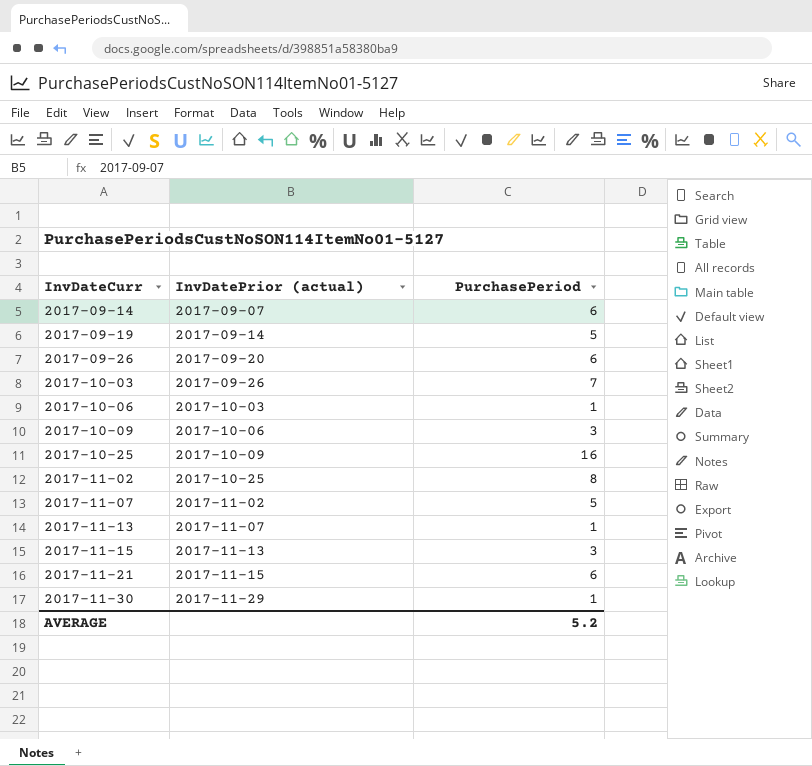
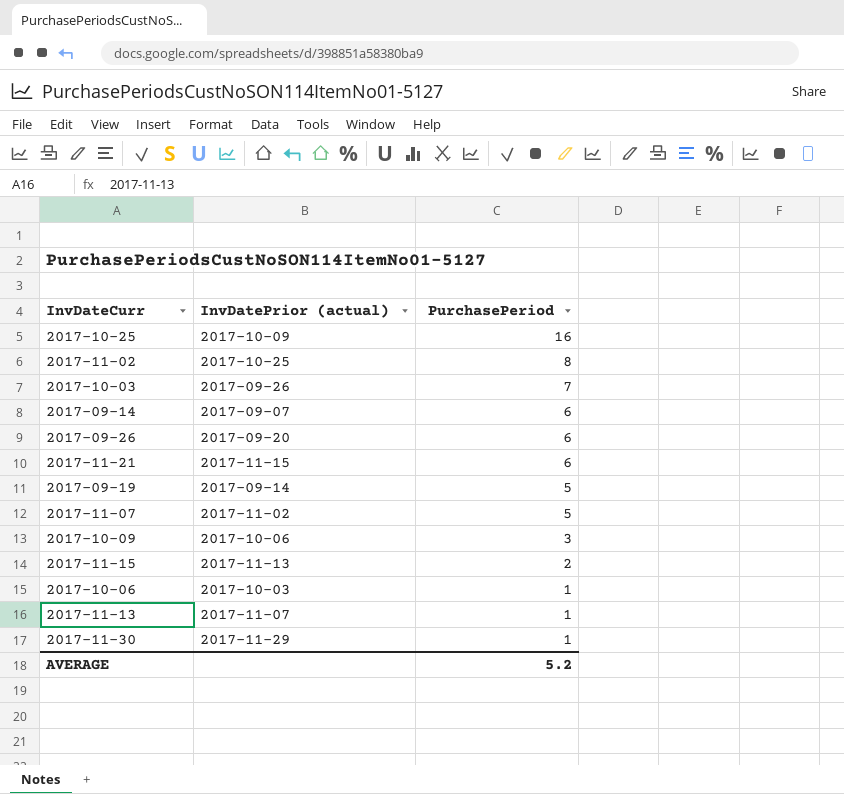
row order: InvDateCurr ascending -> PurchasePeriod descending
2017-11-15 | PurchasePeriod: 3 -> 2

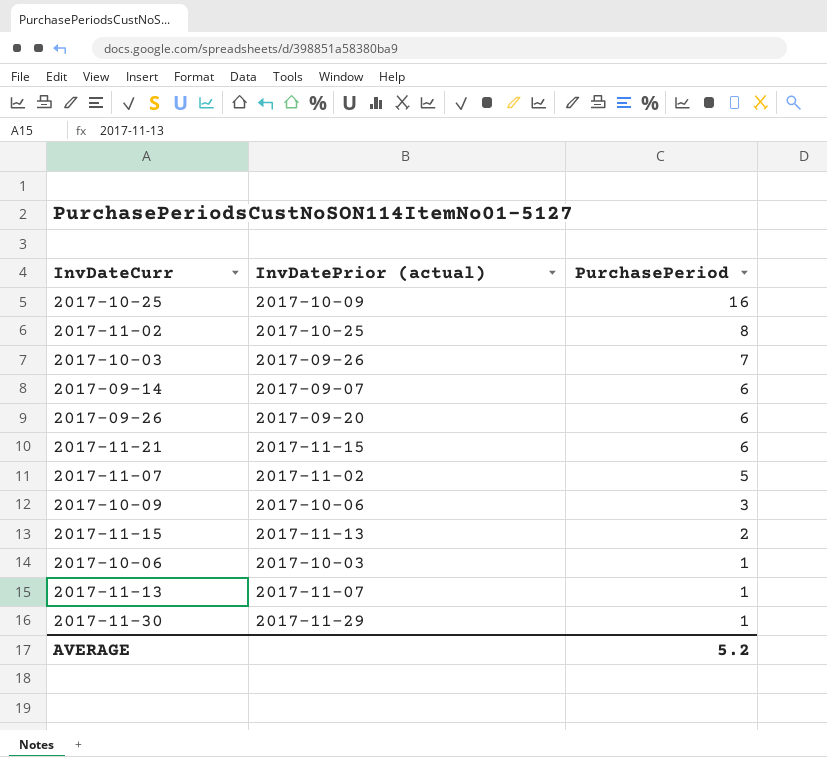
row 2017-09-19: 2017-09-14 | 5 -> none

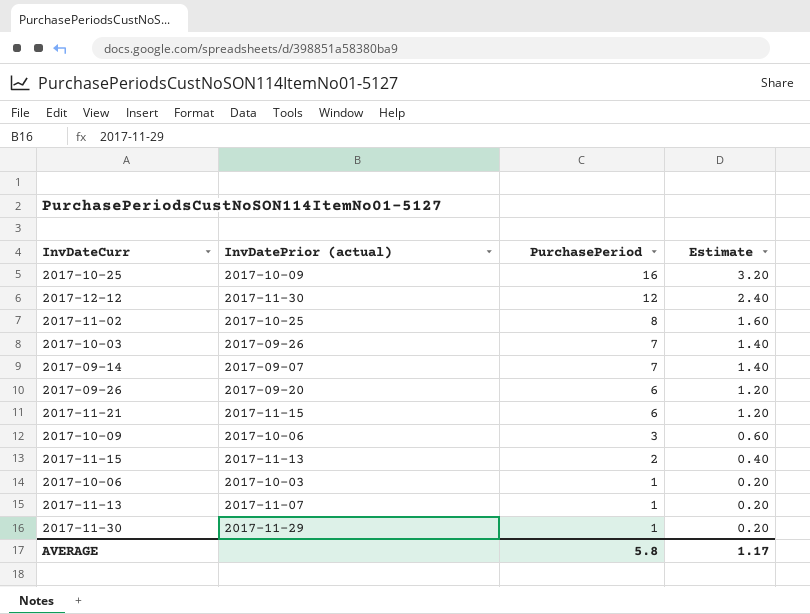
column Estimate | formula: none -> [PurchasePeriod] * 0.2
row 2017-11-07: 2017-11-02 | 5 -> none
row 2017-12-12: none -> 2017-11-30 | 12 | 2.40
2017-09-14 | PurchasePeriod: 6 -> 7
AVERAGE | PurchasePeriod: 5.2 -> 5.8

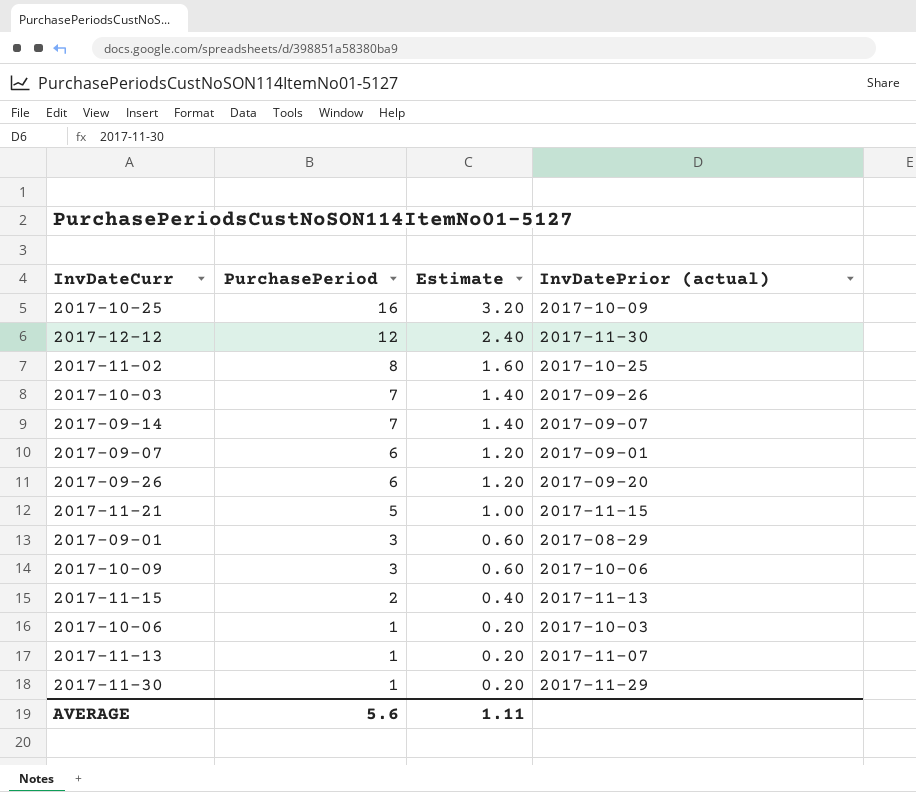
column InvDatePrior (actual) | position: 2 -> 4
row 2017-09-07: none -> 6 | 1.20 | 2017-09-01
2017-11-21 | PurchasePeriod: 6 -> 5
2017-11-21 | Estimate: 1.20 -> 1.00
row 2017-09-01: none -> 3 | 0.60 | 2017-08-29
AVERAGE | PurchasePeriod: 5.8 -> 5.6
AVERAGE | Estimate: 1.17 -> 1.11

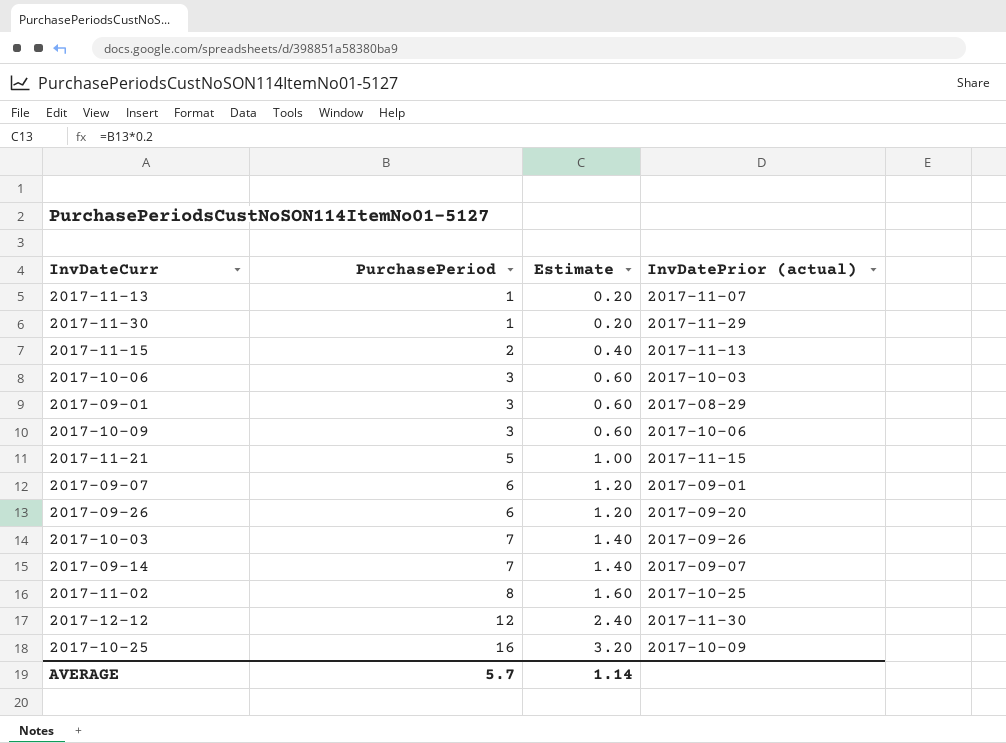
row order: PurchasePeriod descending -> PurchasePeriod ascending
2017-10-06 | PurchasePeriod: 1 -> 3
2017-10-06 | Estimate: 0.20 -> 0.60
AVERAGE | PurchasePeriod: 5.6 -> 5.7
AVERAGE | Estimate: 1.11 -> 1.14

